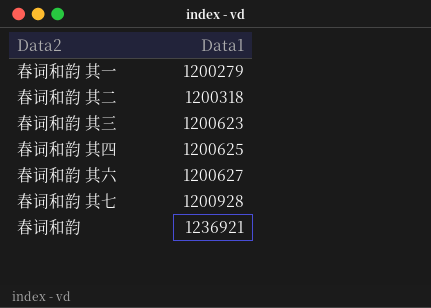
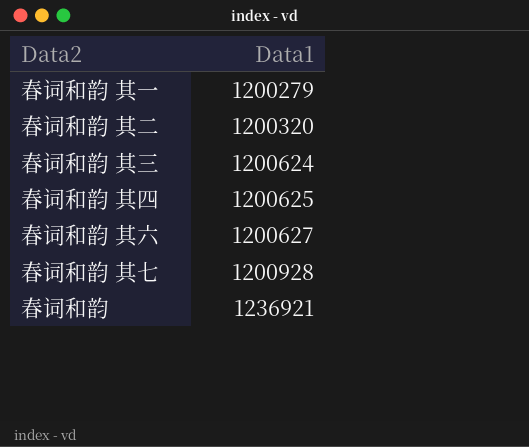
春词和韵 其二 | Data1: 1200318 -> 1200320
春词和韵 其三 | Data1: 1200623 -> 1200624

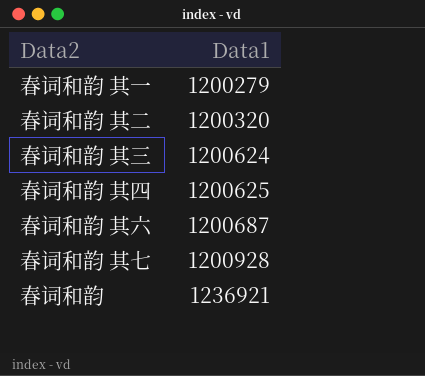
春词和韵 其六 | Data1: 1200627 -> 1200687

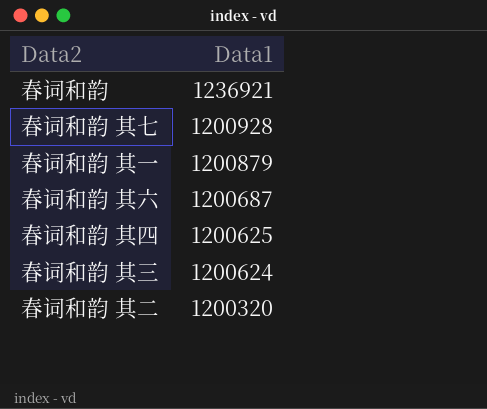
row order: Data1 ascending -> Data1 descending
春词和韵 其一 | Data1: 1200279 -> 1200879

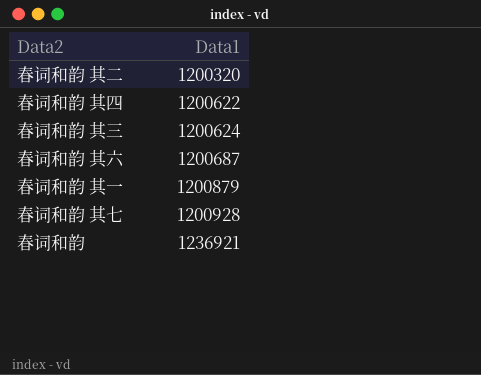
row order: Data1 descending -> Data1 ascending
春词和韵 其四 | Data1: 1200625 -> 1200622

